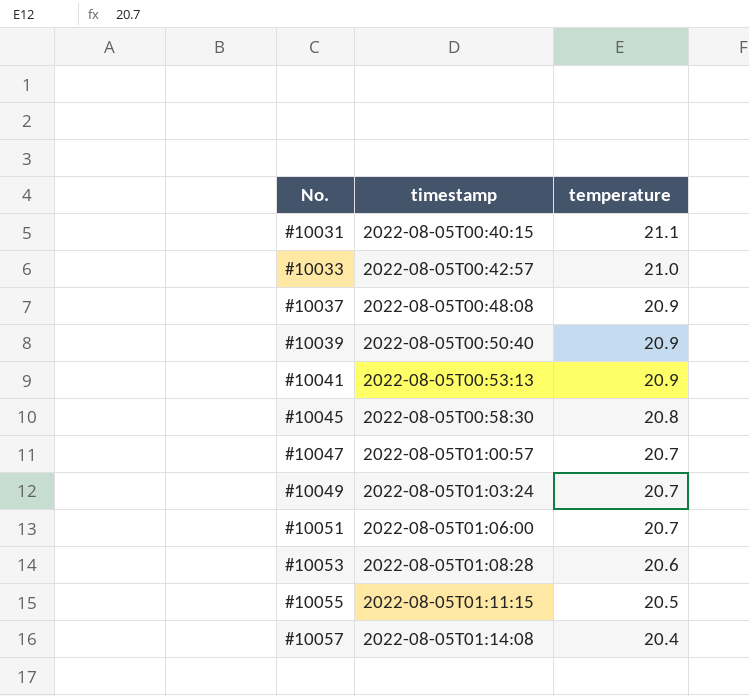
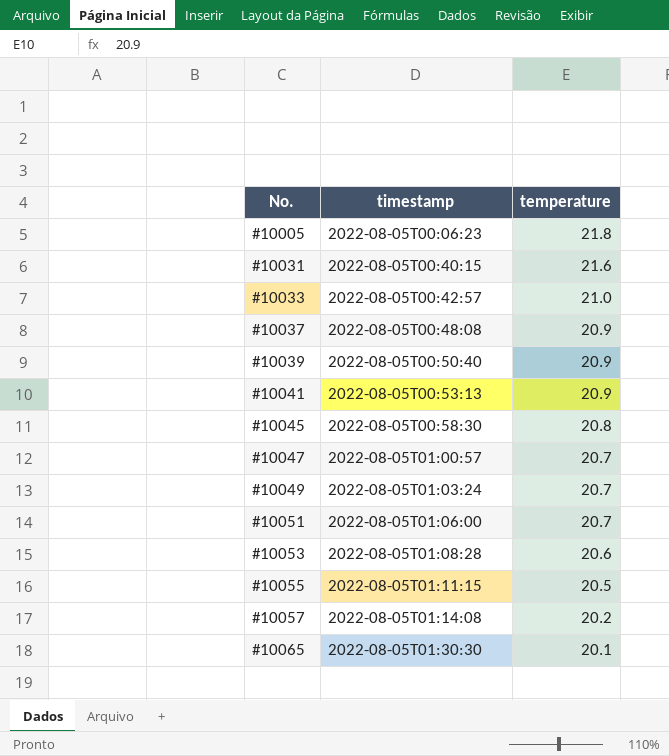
row #10005: none -> 2022-08-05T00:06:23 | 21.8
#10031 | temperature: 21.1 -> 21.6
#10057 | temperature: 20.4 -> 20.2
row #10065: none -> 2022-08-05T01:30:30 | 20.1

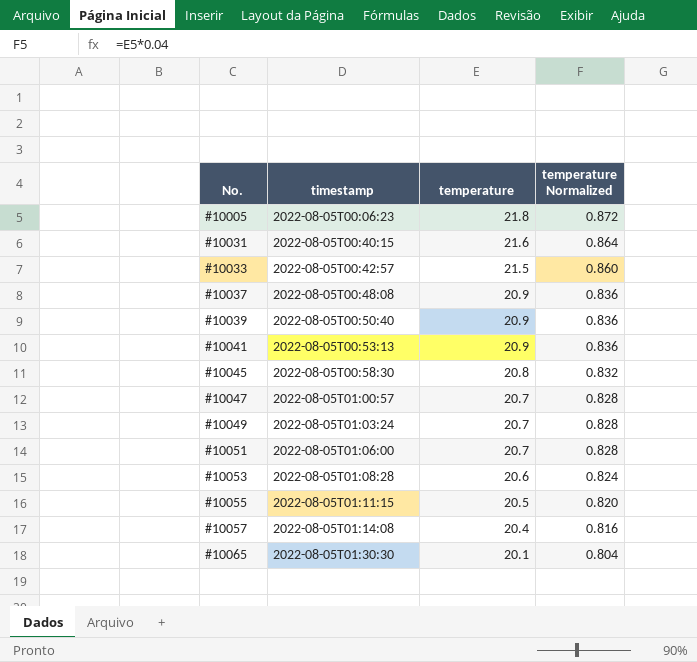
column temperature Normalized | formula: none -> [temperature] * 0.04
#10033 | temperature: 21.0 -> 21.5
#10057 | temperature: 20.2 -> 20.4

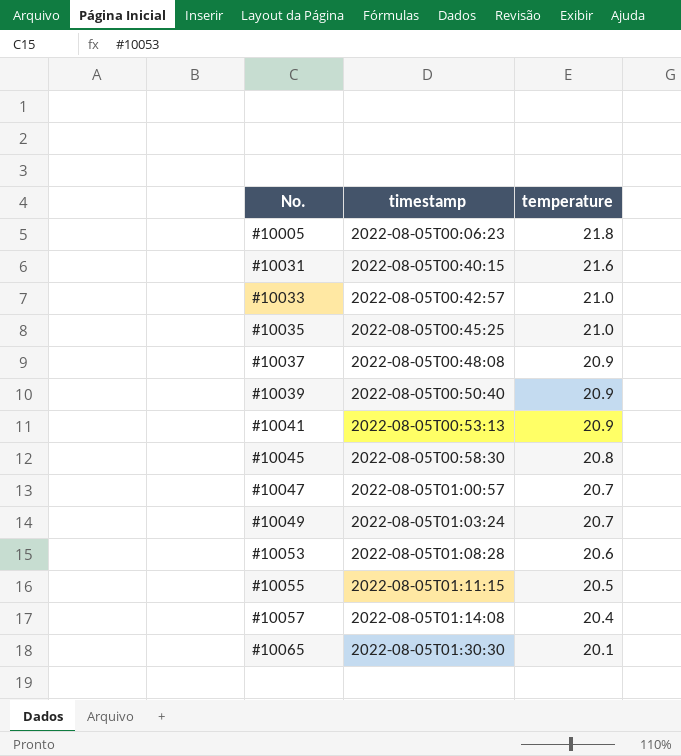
column temperature Normalized | formula: [temperature] * 0.04 -> none
row #10051: 2022-08-05T01:06:00 | 20.7 | 0.828 -> none
#10033 | temperature: 21.5 -> 21.0
row #10035: none -> 2022-08-05T00:45:25 | 21.0

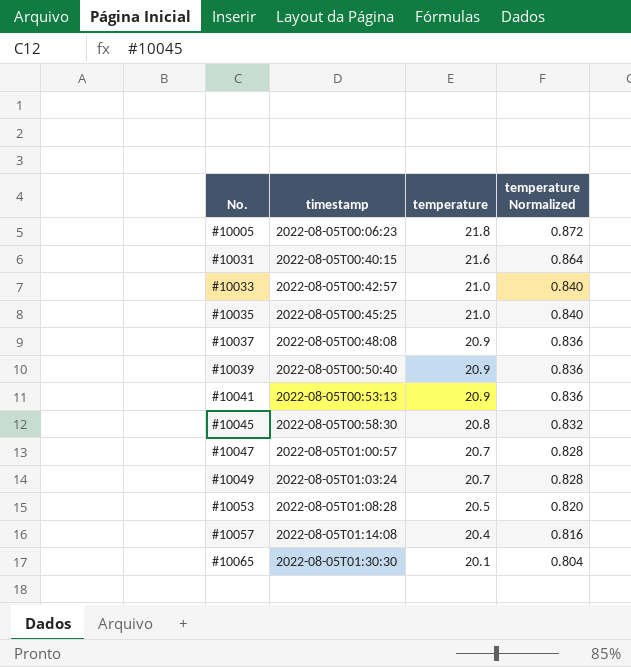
column temperature Normalized | formula: none -> [temperature] * 0.04
row #10055: 2022-08-05T01:11:15 | 20.5 -> none
#10053 | temperature: 20.6 -> 20.5

